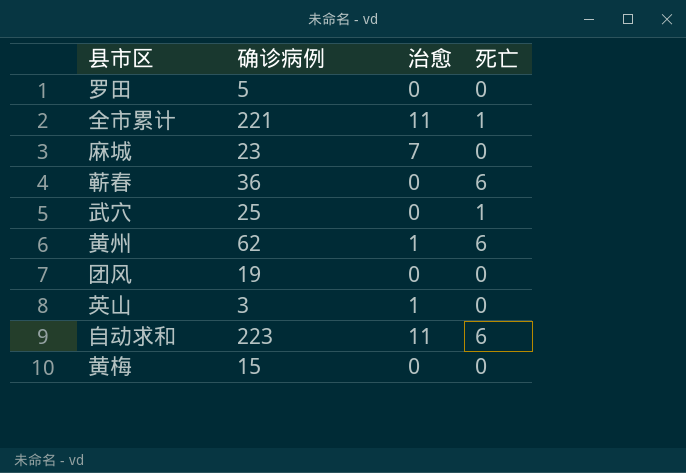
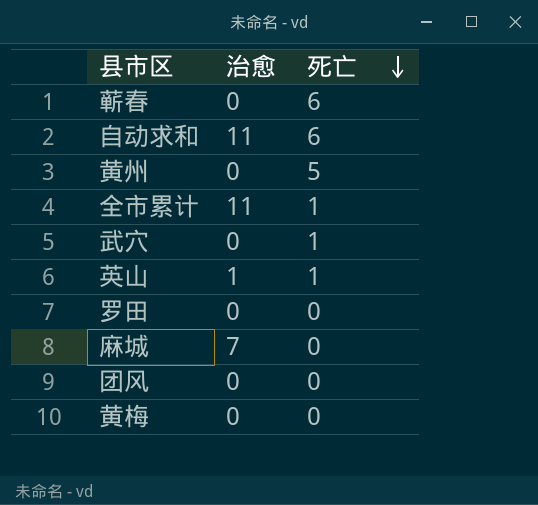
row order: none -> 死亡 descending
column 确诊病例 | position: 2 -> none
黄州 | 治愈: 1 -> 0
黄州 | 死亡: 6 -> 5
英山 | 死亡: 0 -> 1

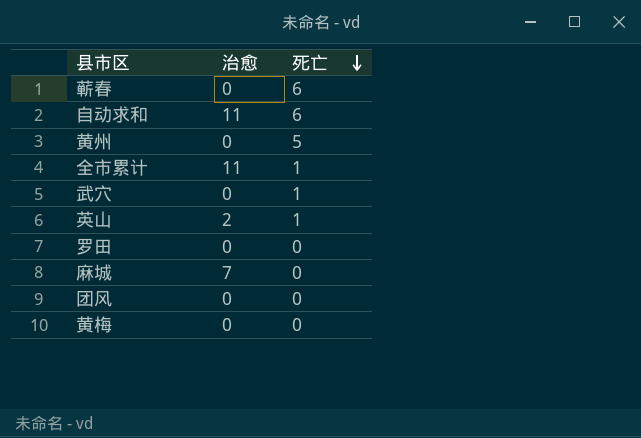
英山 | 治愈: 1 -> 2

